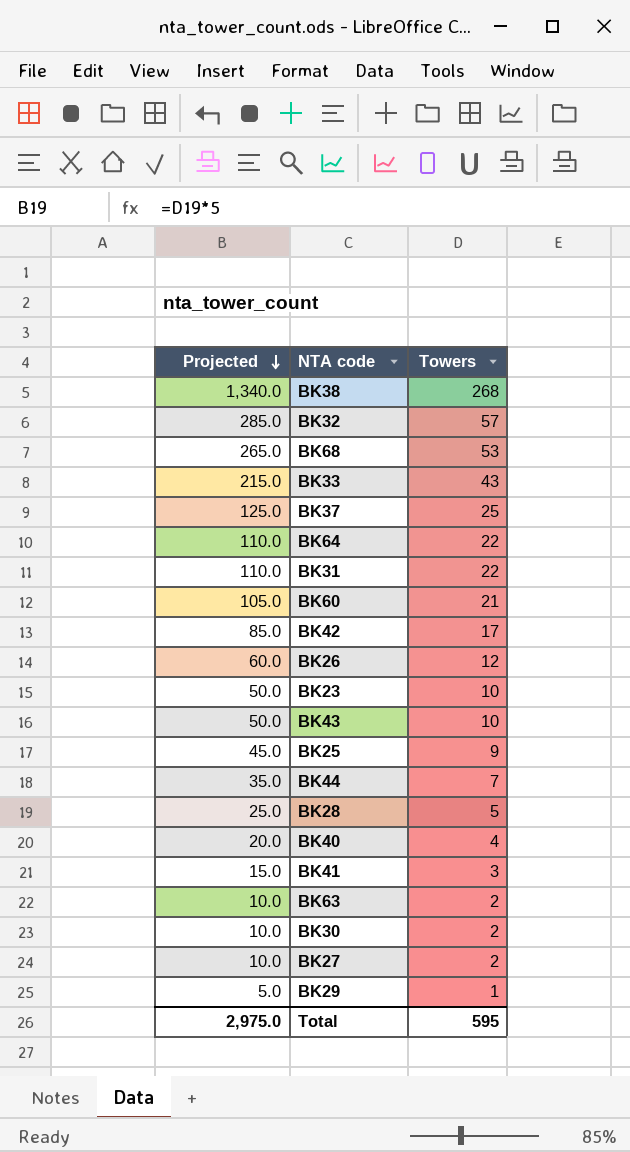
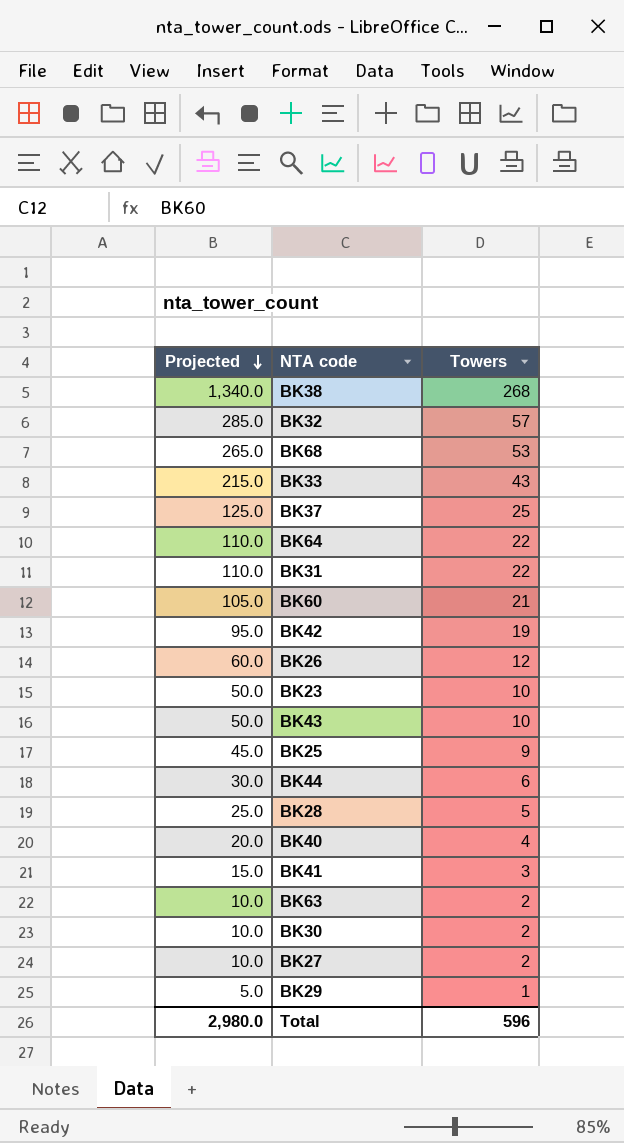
BK42 | Projected: 85.0 -> 95.0
BK42 | Towers: 17 -> 19
BK44 | Projected: 35.0 -> 30.0
BK44 | Towers: 7 -> 6
Total | Projected: 2,975.0 -> 2,980.0
Total | Towers: 595 -> 596

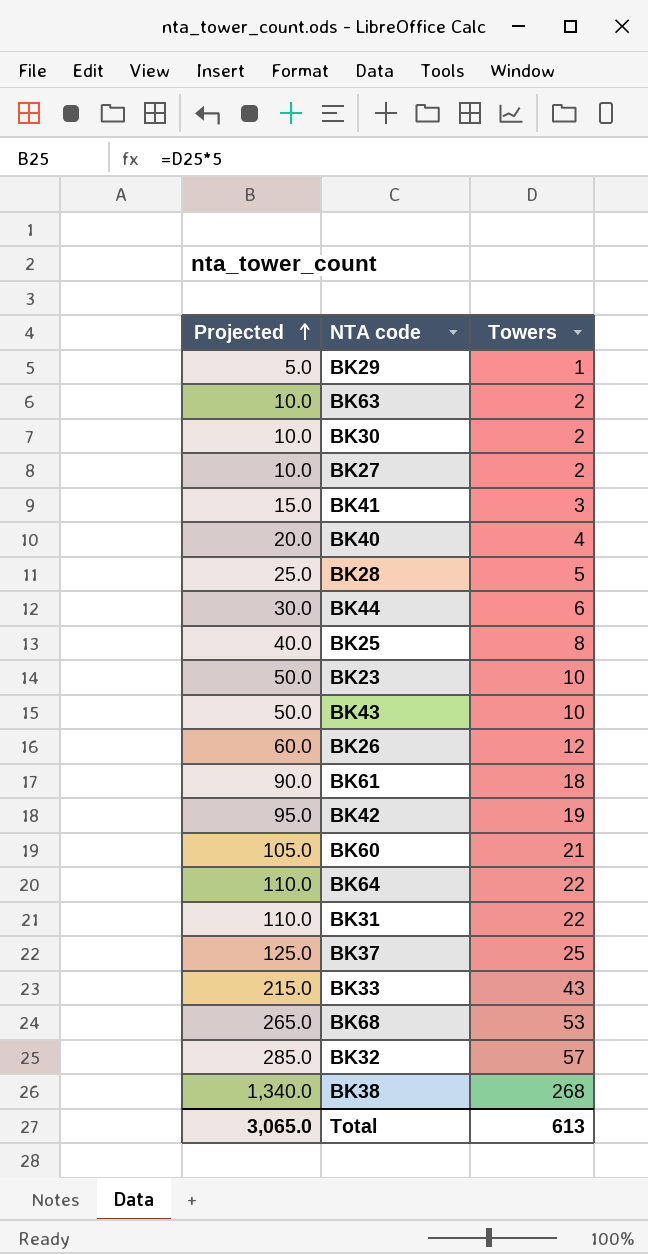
row order: Projected descending -> Projected ascending
BK25 | Projected: 45.0 -> 40.0
BK25 | Towers: 9 -> 8
row BK61: none -> 90.0 | 18
Total | Projected: 2,980.0 -> 3,065.0
Total | Towers: 596 -> 613

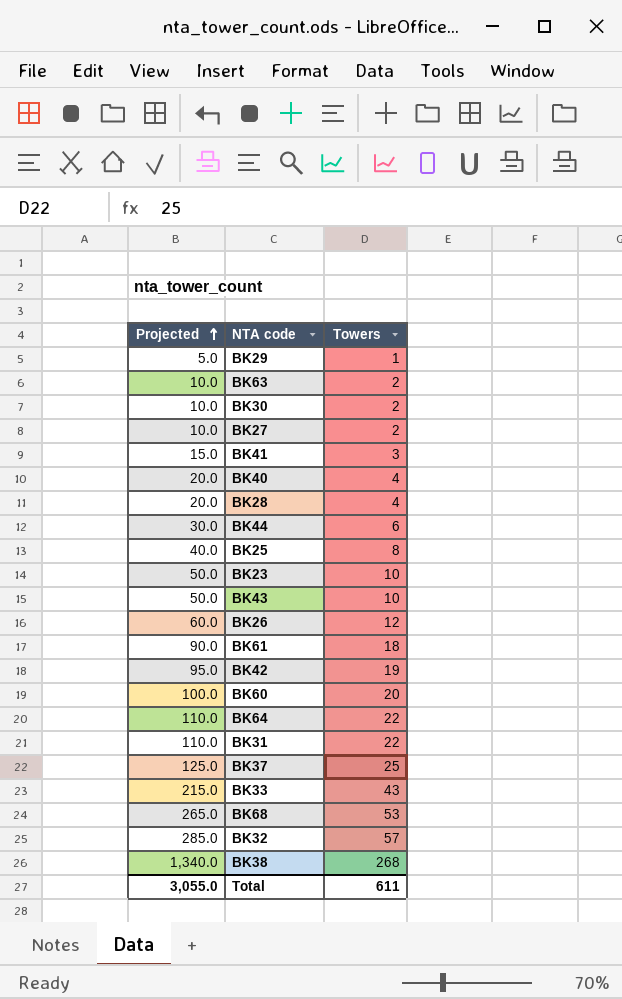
BK28 | Projected: 25.0 -> 20.0
BK28 | Towers: 5 -> 4
BK60 | Projected: 105.0 -> 100.0
BK60 | Towers: 21 -> 20
Total | Projected: 3,065.0 -> 3,055.0
Total | Towers: 613 -> 611

